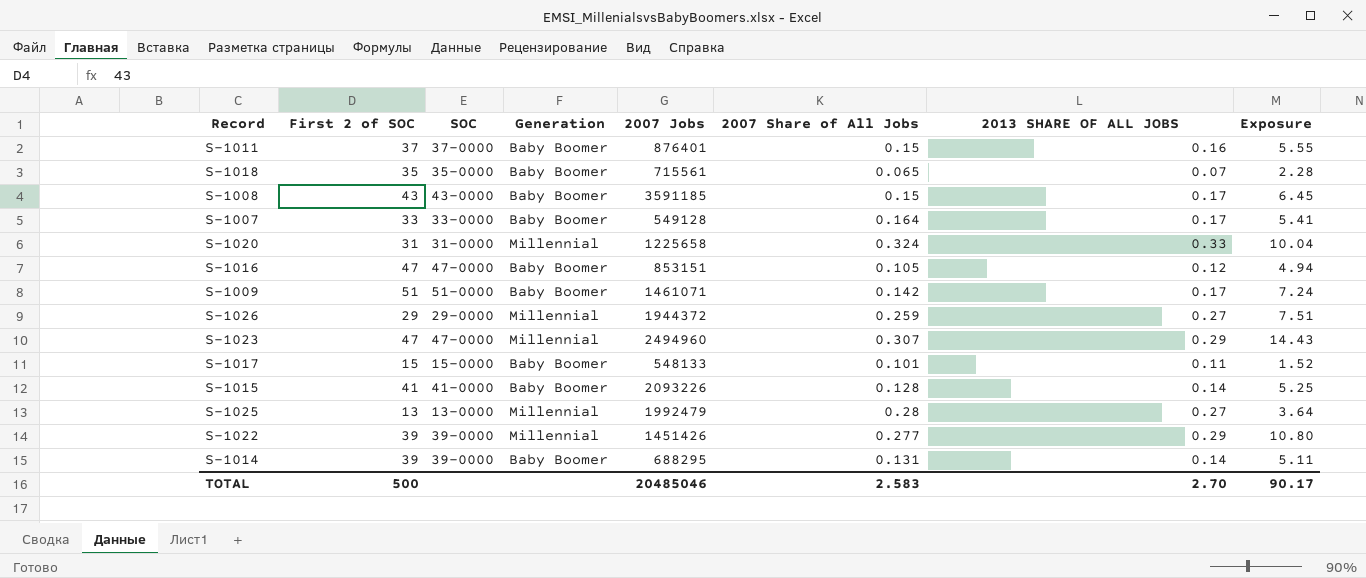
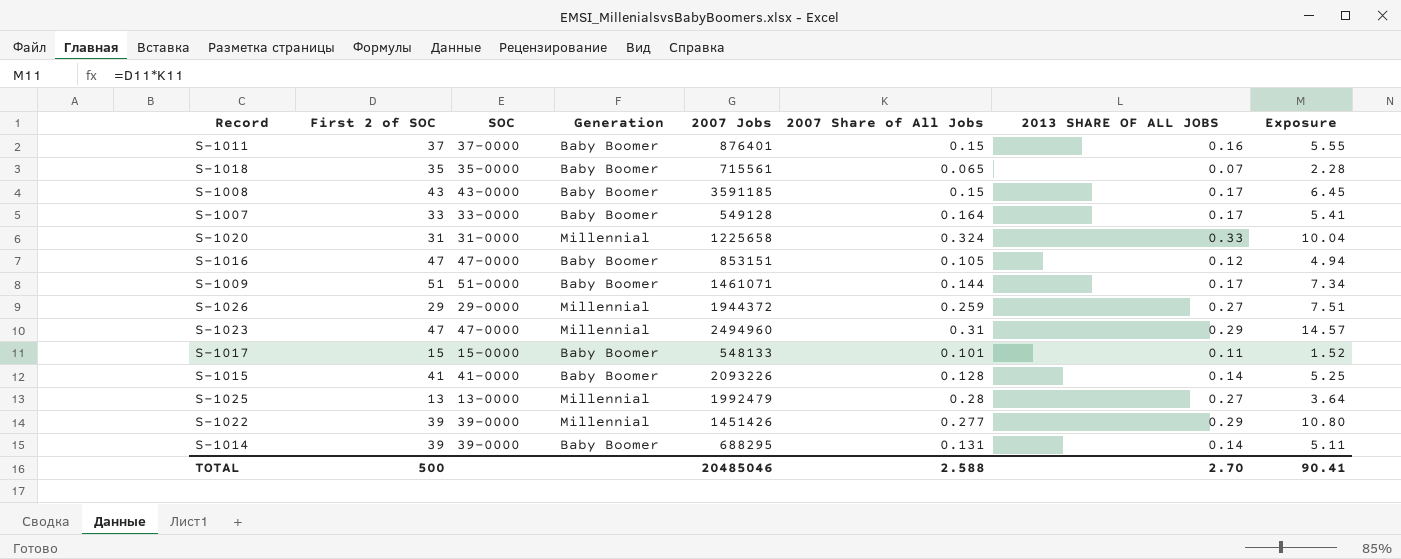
S-1009 | 2007 Share of All Jobs: 0.142 -> 0.144
S-1009 | Exposure: 7.24 -> 7.34
S-1023 | 2007 Share of All Jobs: 0.307 -> 0.31
S-1023 | Exposure: 14.43 -> 14.57
TOTAL | 2007 Share of All Jobs: 2.583 -> 2.588
TOTAL | Exposure: 90.17 -> 90.41

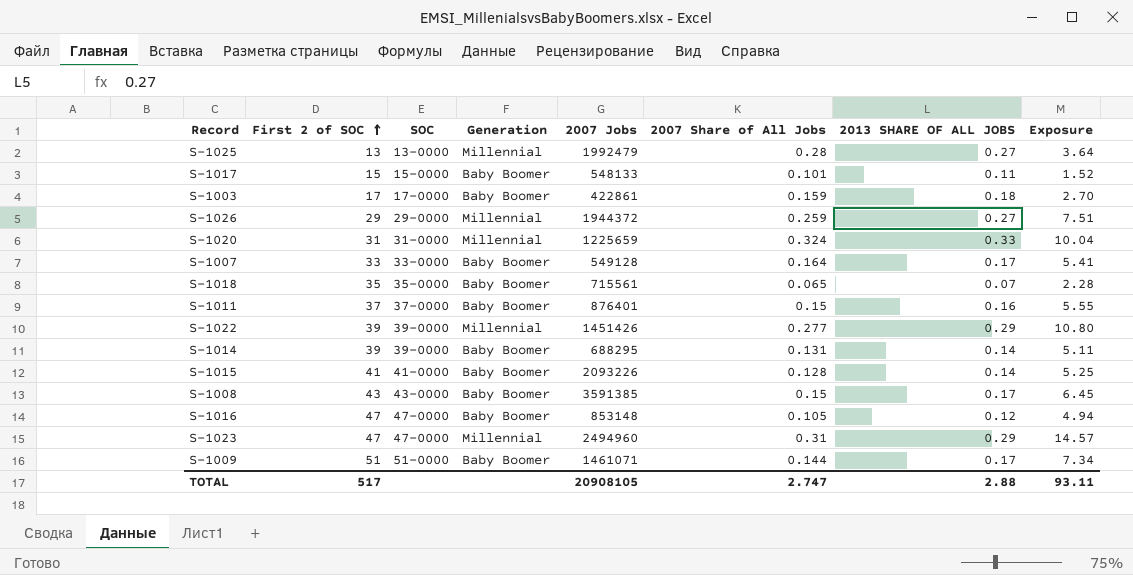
row order: none -> First 2 of SOC ascending
row S-1003: none -> 17 | 17-0000 | Baby Boomer | 422861 | 0.159 | 0.18 | 2.70
S-1020 | 2007 Jobs: 1225658 -> 1225659
S-1008 | 2007 Jobs: 3591185 -> 3591385
S-1016 | 2007 Jobs: 853151 -> 853148
TOTAL | First 2 of SOC: 500 -> 517
TOTAL | 2007 Jobs: 20485046 -> 20908105
TOTAL | 2007 Share of All Jobs: 2.588 -> 2.747
TOTAL | 2013 SHARE OF ALL JOBS: 2.70 -> 2.88
TOTAL | Exposure: 90.41 -> 93.11

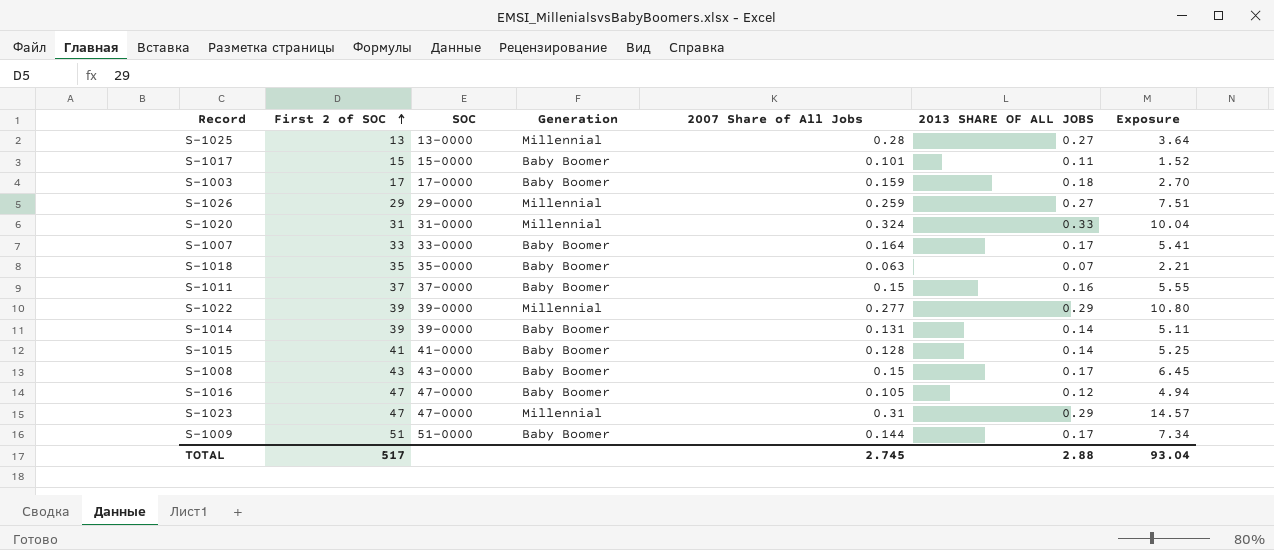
column 2007 Jobs | position: 5 -> none
S-1018 | 2007 Share of All Jobs: 0.065 -> 0.063
S-1018 | Exposure: 2.28 -> 2.21
TOTAL | 2007 Share of All Jobs: 2.747 -> 2.745
TOTAL | Exposure: 93.11 -> 93.04

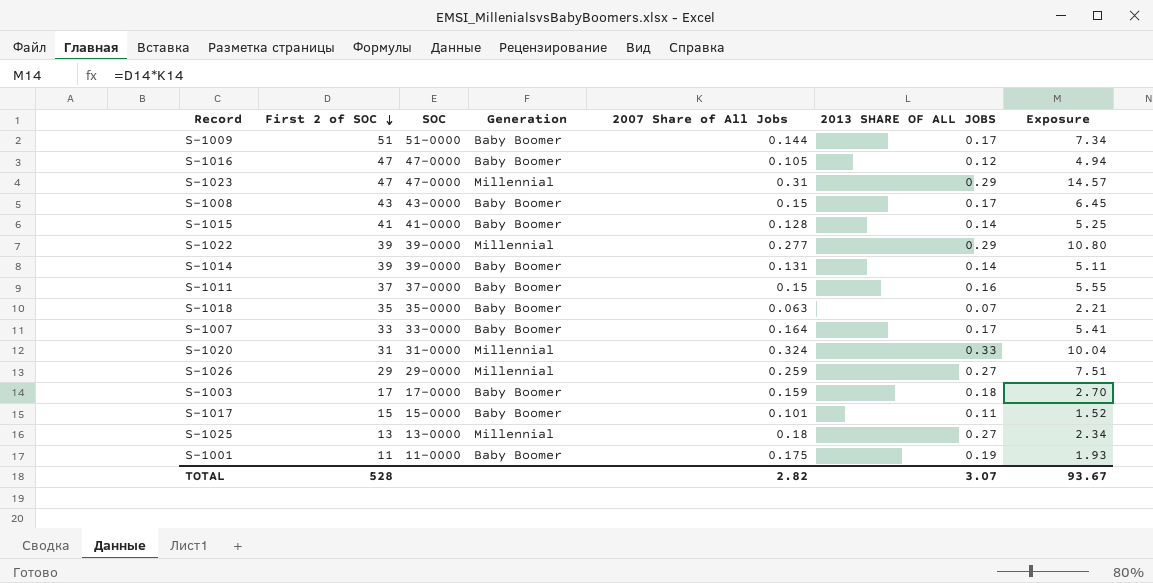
row order: First 2 of SOC ascending -> First 2 of SOC descending
S-1025 | 2007 Share of All Jobs: 0.28 -> 0.18
S-1025 | Exposure: 3.64 -> 2.34
row S-1001: none -> 11 | 11-0000 | Baby Boomer | 0.175 | 0.19 | 1.93
TOTAL | First 2 of SOC: 517 -> 528
TOTAL | 2007 Share of All Jobs: 2.745 -> 2.82
TOTAL | 2013 SHARE OF ALL JOBS: 2.88 -> 3.07
TOTAL | Exposure: 93.04 -> 93.67

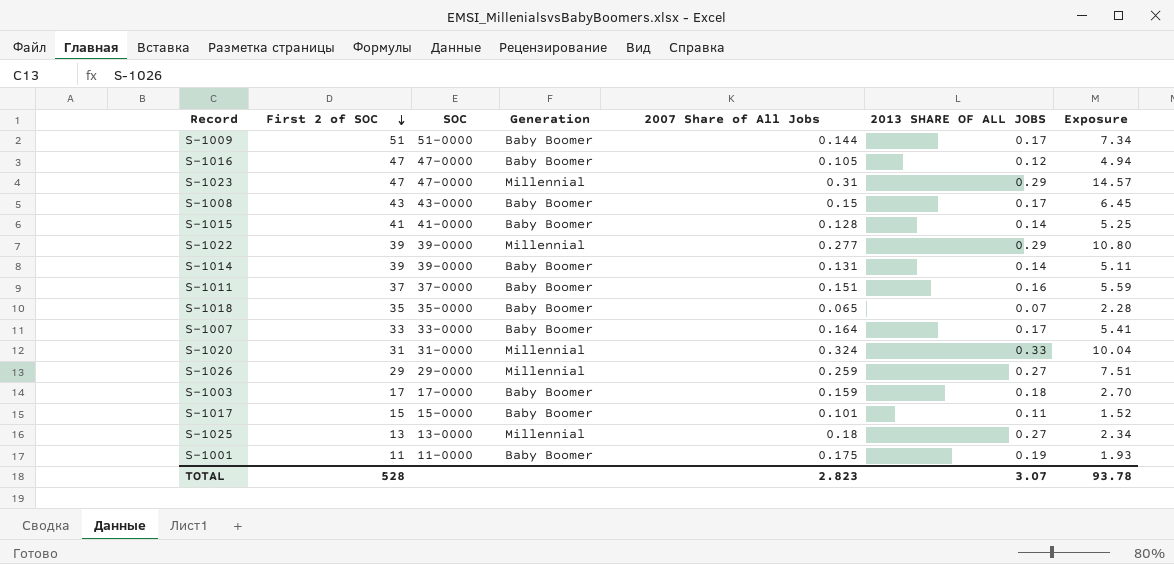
S-1011 | 2007 Share of All Jobs: 0.15 -> 0.151
S-1011 | Exposure: 5.55 -> 5.59
S-1018 | 2007 Share of All Jobs: 0.063 -> 0.065
S-1018 | Exposure: 2.21 -> 2.28
TOTAL | 2007 Share of All Jobs: 2.82 -> 2.823
TOTAL | Exposure: 93.67 -> 93.78

